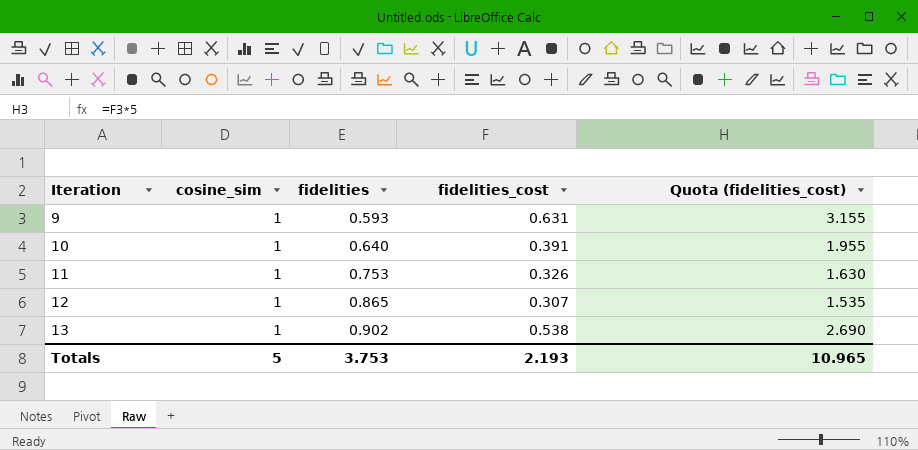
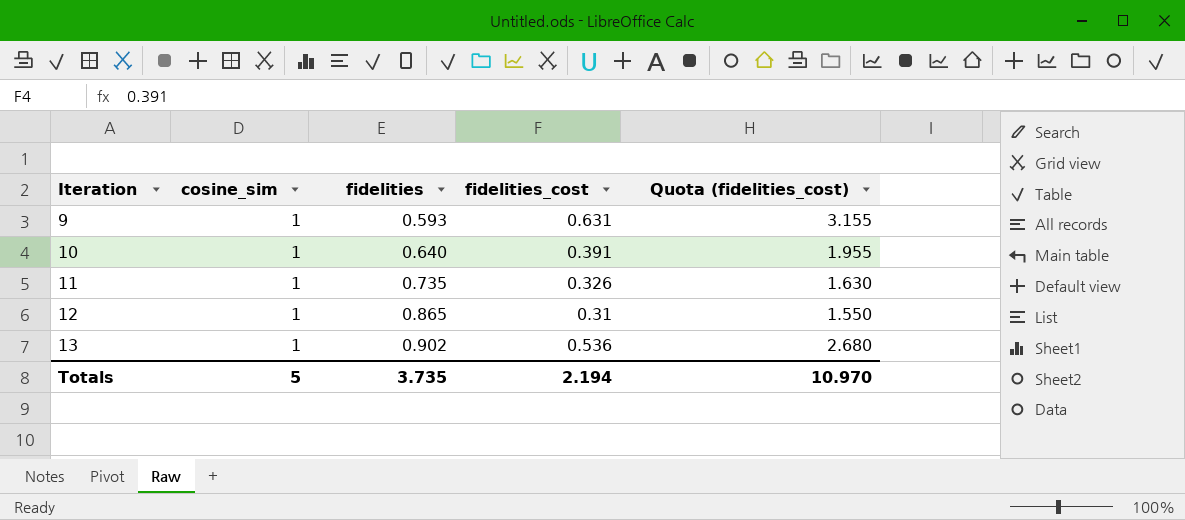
11 | fidelities: 0.753 -> 0.735
12 | fidelities_cost: 0.307 -> 0.31
12 | Quota (fidelities_cost): 1.535 -> 1.550
13 | fidelities_cost: 0.538 -> 0.536
13 | Quota (fidelities_cost): 2.690 -> 2.680
Totals | fidelities: 3.753 -> 3.735
Totals | fidelities_cost: 2.193 -> 2.194
Totals | Quota (fidelities_cost): 10.965 -> 10.970

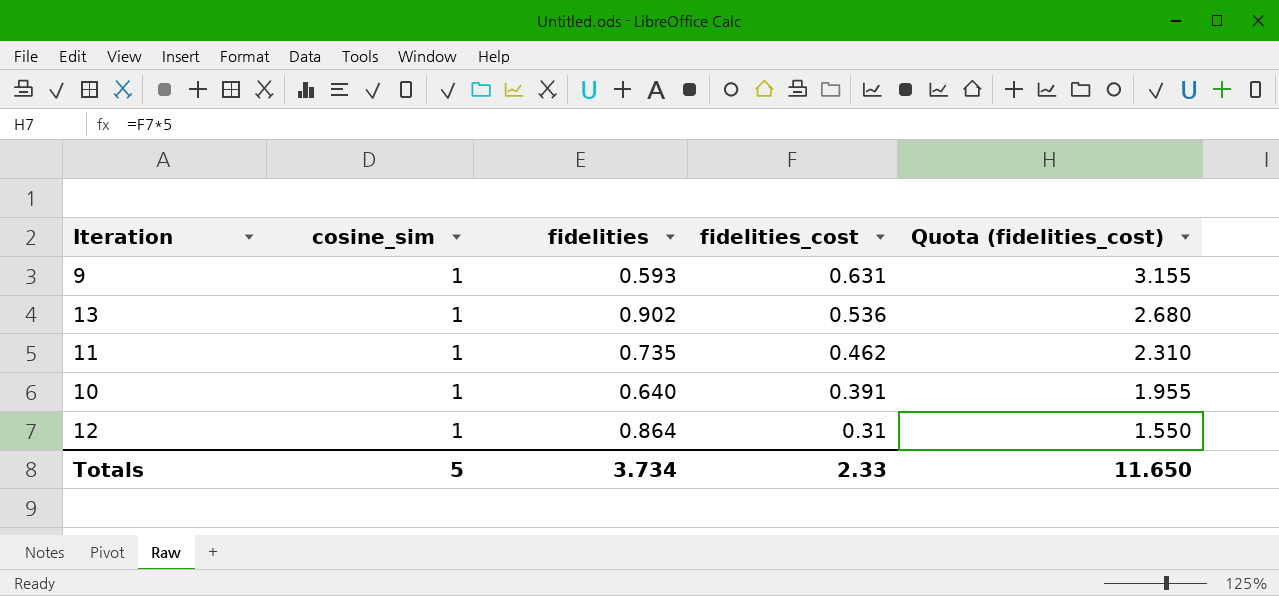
row order: Iteration ascending -> fidelities_cost descending
11 | fidelities_cost: 0.326 -> 0.462
11 | Quota (fidelities_cost): 1.630 -> 2.310
12 | fidelities: 0.865 -> 0.864
Totals | fidelities: 3.735 -> 3.734
Totals | fidelities_cost: 2.194 -> 2.33
Totals | Quota (fidelities_cost): 10.970 -> 11.650

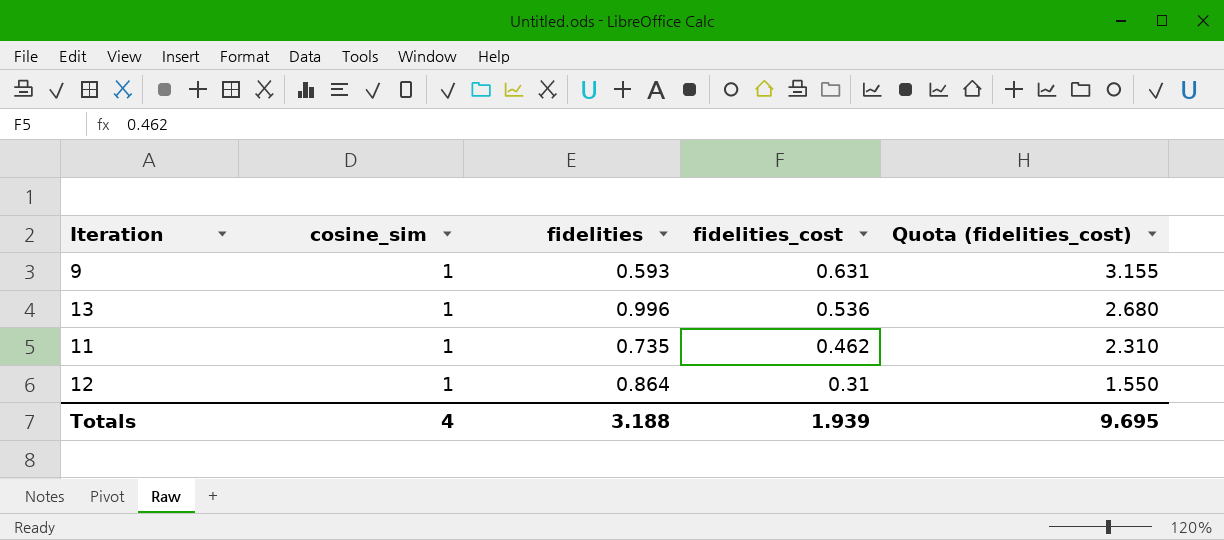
row 10: 1 | 0.640 | 0.391 | 1.955 -> none
13 | fidelities: 0.902 -> 0.996
Totals | cosine_sim: 5 -> 4
Totals | fidelities: 3.734 -> 3.188
Totals | fidelities_cost: 2.33 -> 1.939
Totals | Quota (fidelities_cost): 11.650 -> 9.695

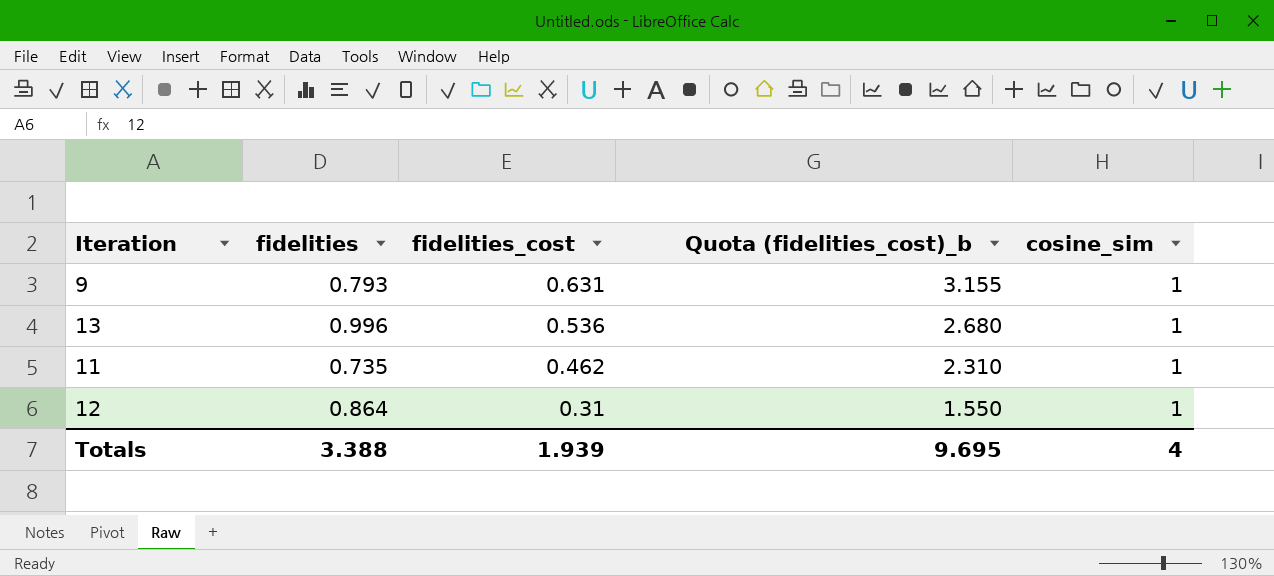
column name: Quota (fidelities_cost) -> Quota (fidelities_cost)_b
column cosine_sim | position: 2 -> 5
9 | fidelities: 0.593 -> 0.793
Totals | fidelities: 3.188 -> 3.388

